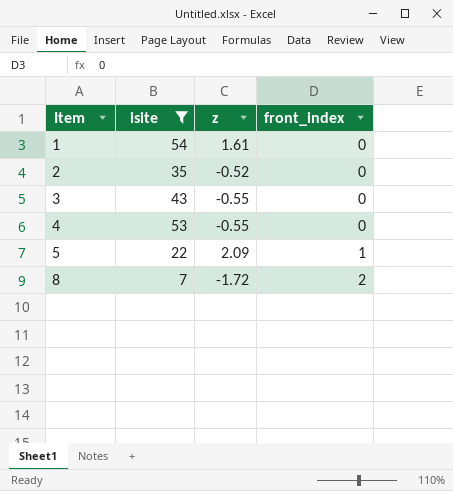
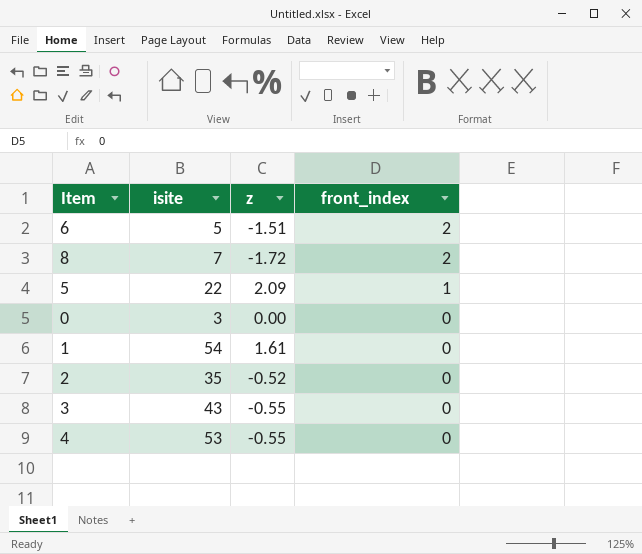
filter: isite >= 7 -> none
row order: Item ascending -> front_index descending

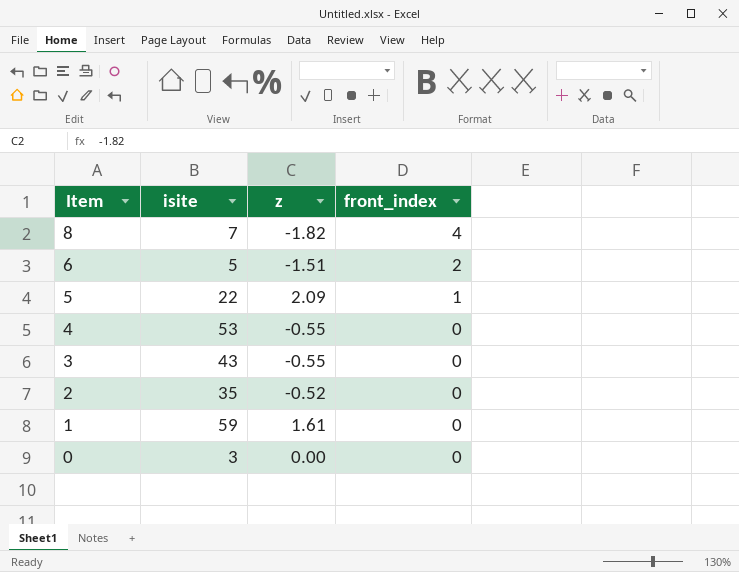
row order: front_index descending -> Item descending
8 | z: -1.72 -> -1.82
8 | front_index: 2 -> 4
1 | isite: 54 -> 59

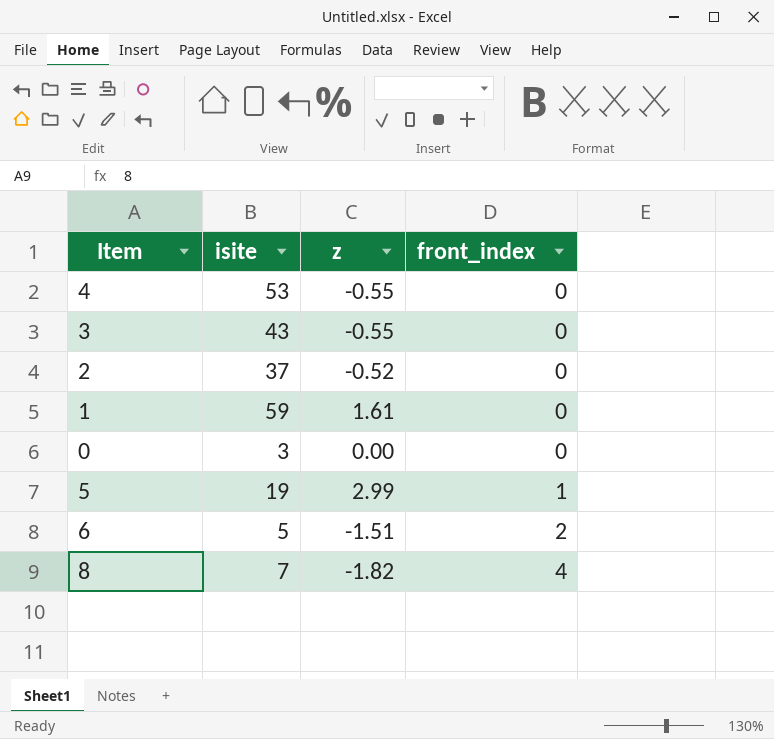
row order: Item descending -> front_index ascending
2 | isite: 35 -> 37
5 | isite: 22 -> 19
5 | z: 2.09 -> 2.99

